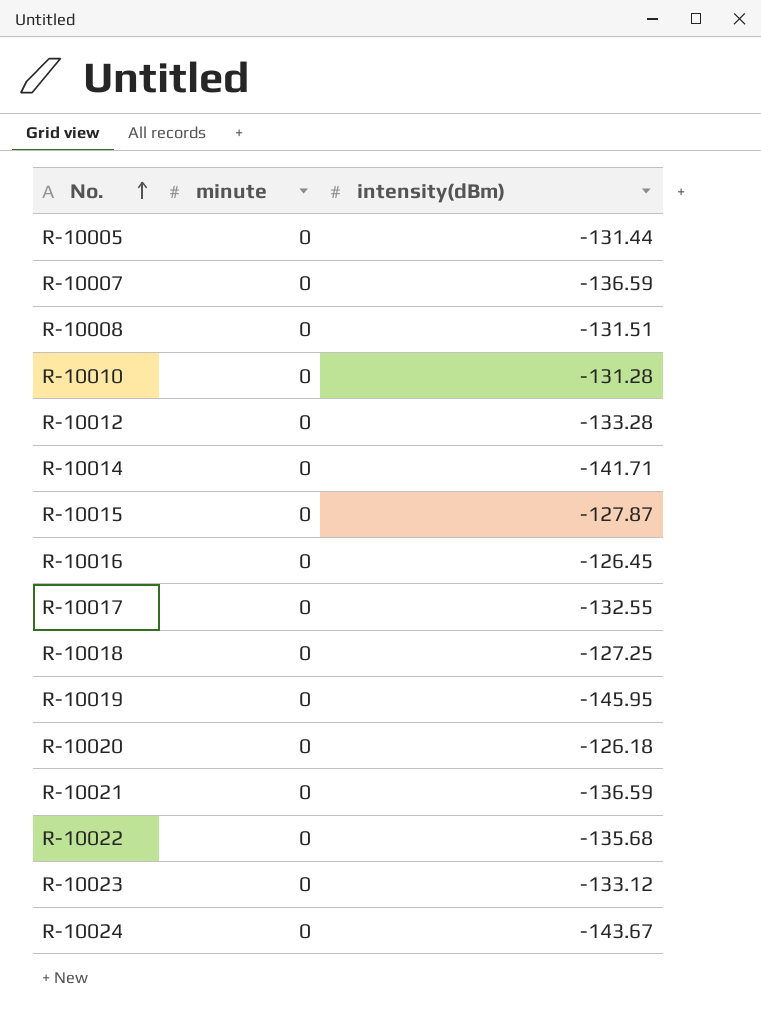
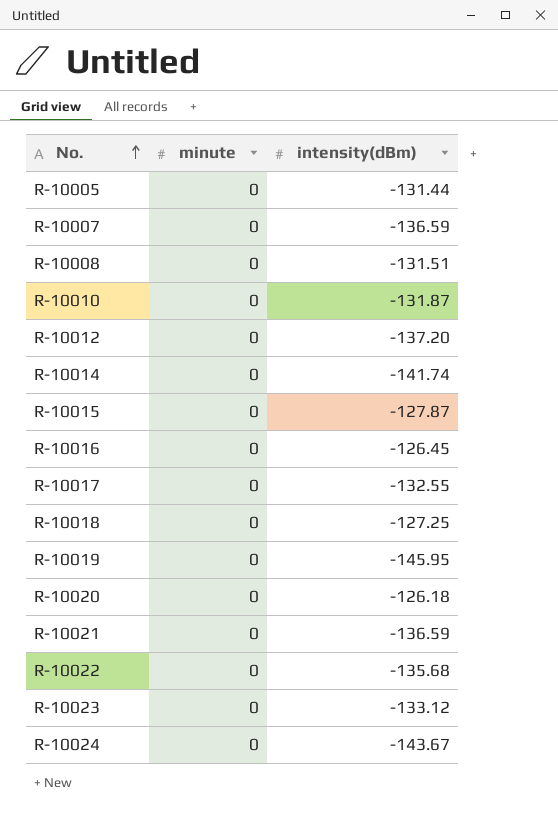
R-10010 | intensity(dBm): -131.28 -> -131.87
R-10012 | intensity(dBm): -133.28 -> -137.20
R-10014 | intensity(dBm): -141.71 -> -141.74

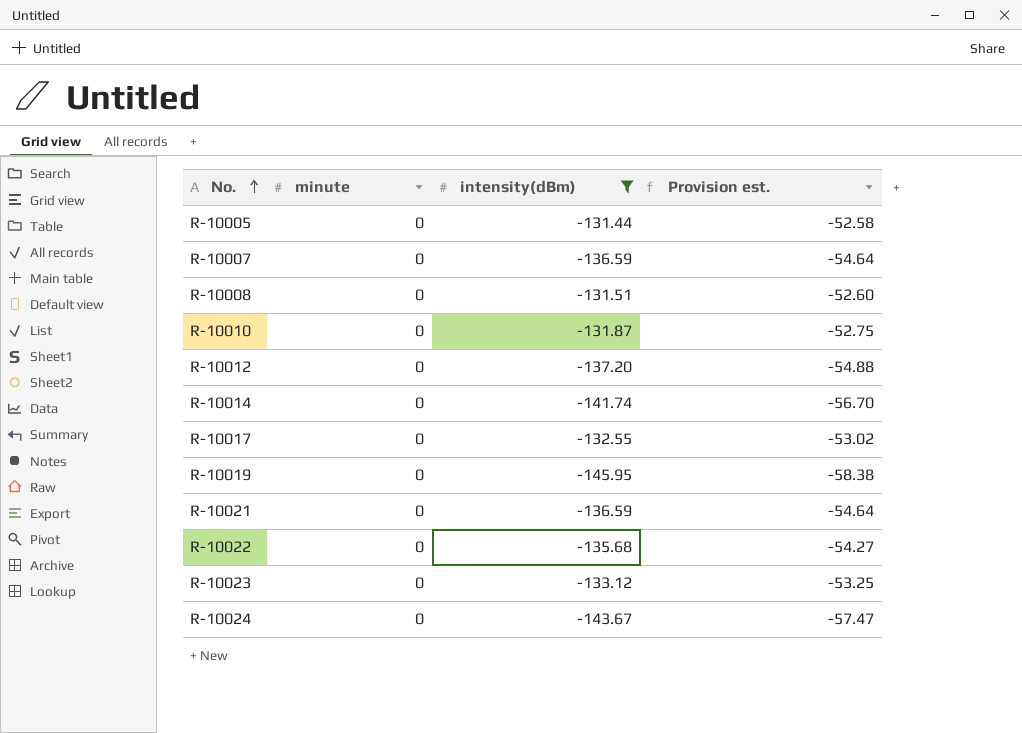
filter: none -> intensity(dBm) <= -131.44
column Provision est. | formula: none -> [intensity(dBm)] * 0.4

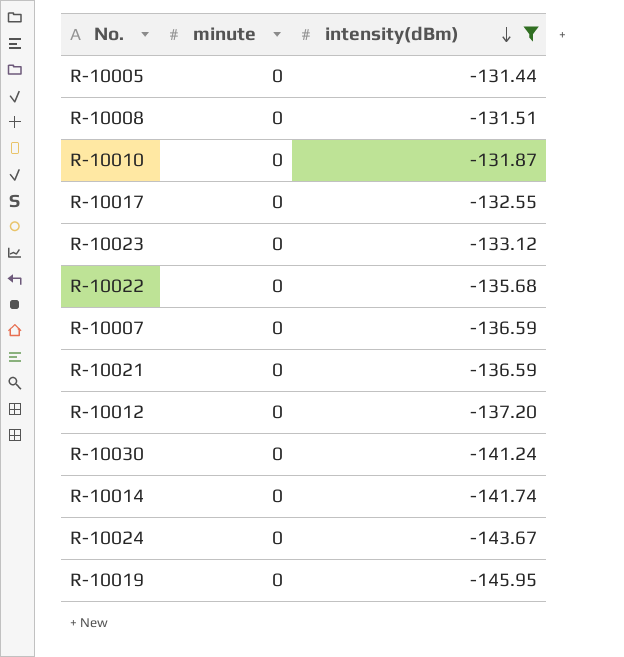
row order: No. ascending -> intensity(dBm) descending
column Provision est. | formula: [intensity(dBm)] * 0.4 -> none
row R-10030: none -> 0 | -141.24

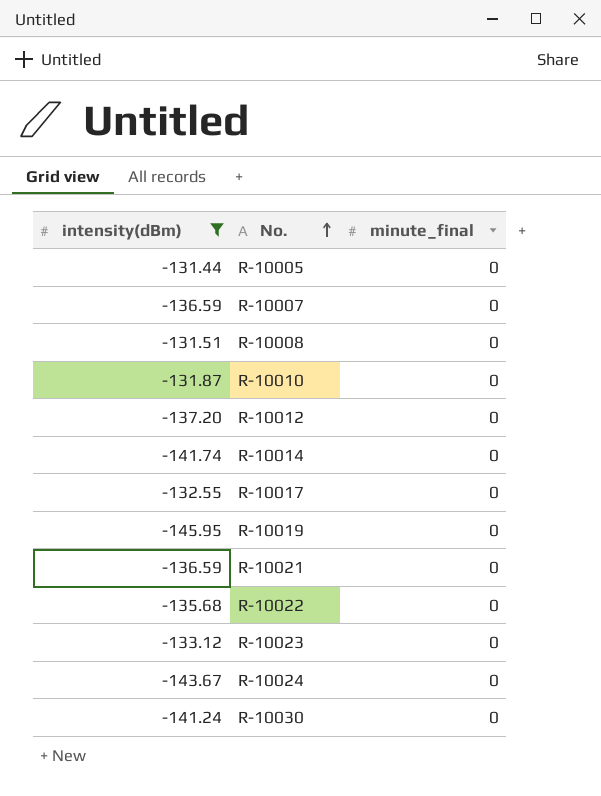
row order: intensity(dBm) descending -> No. ascending
column intensity(dBm) | position: 3 -> 1
column name: minute -> minute_final

